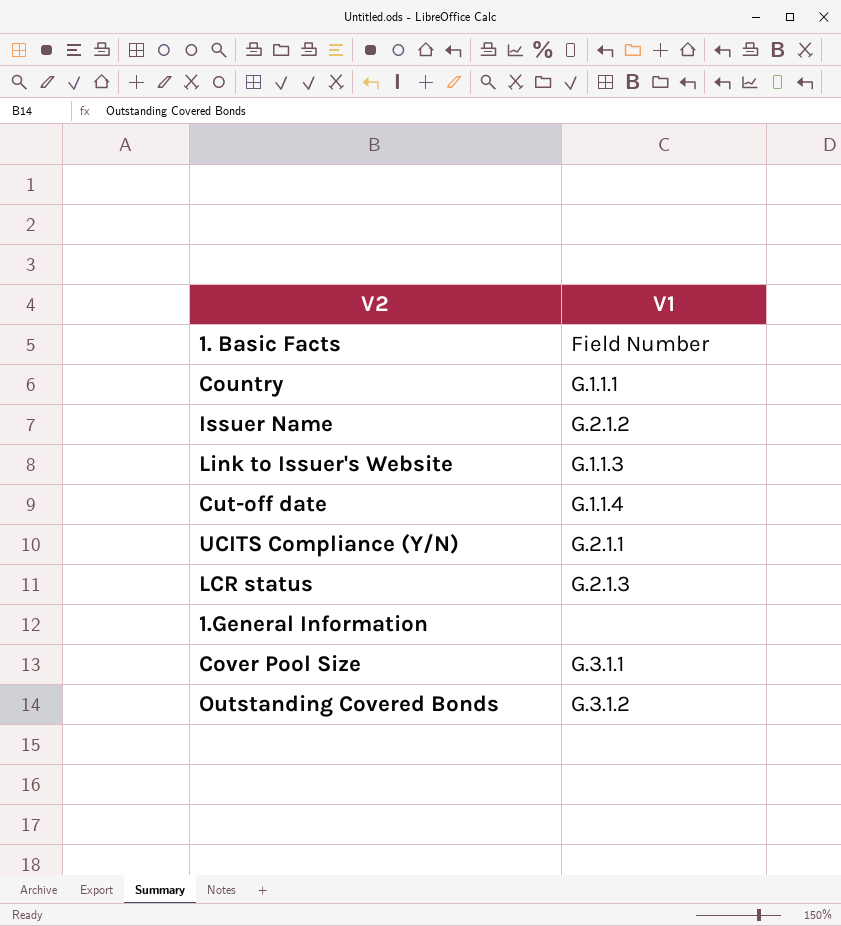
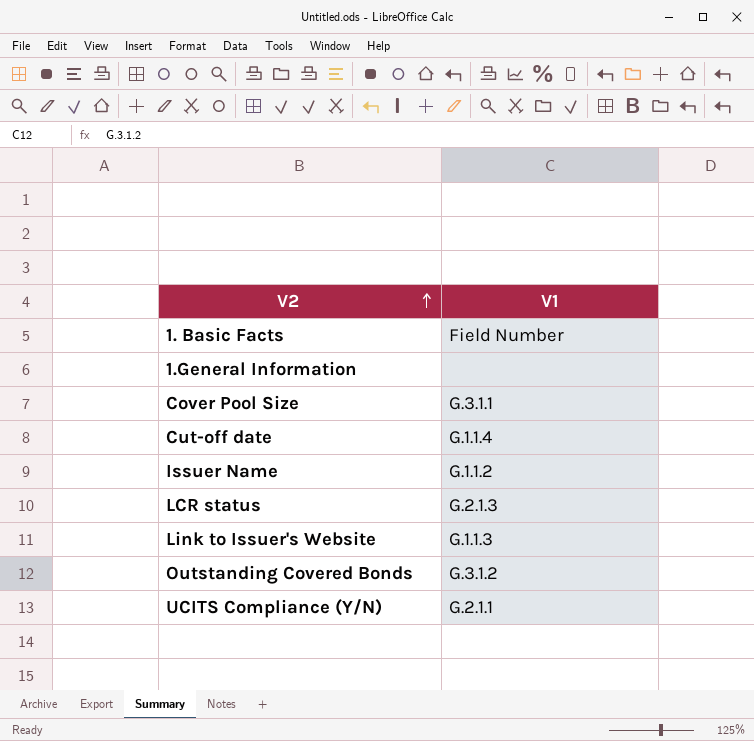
row order: none -> V2 ascending
row Country: G.1.1.1 -> none
Issuer Name | V1: G.2.1.2 -> G.1.1.2

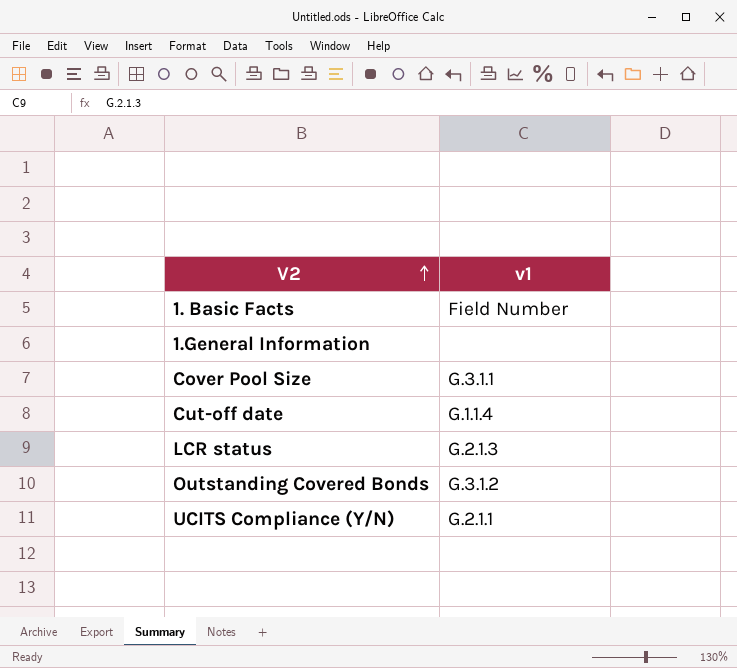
column name: V1 -> v1
row Issuer Name: G.1.1.2 -> none
row Link to Issuer's Website: G.1.1.3 -> none

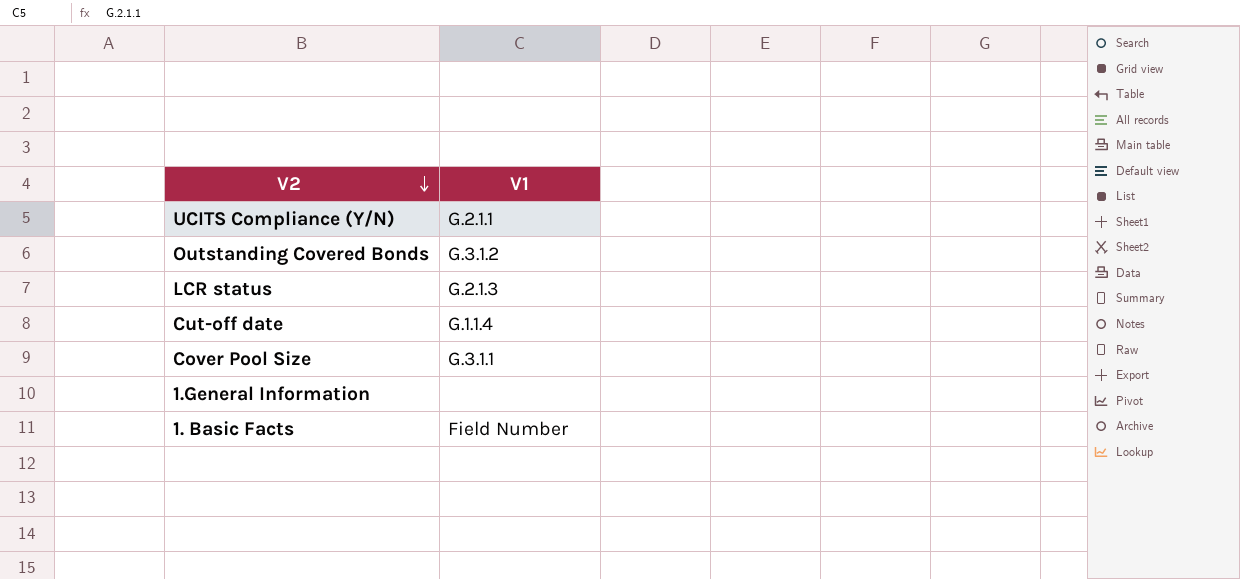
row order: V2 ascending -> V2 descending
column name: v1 -> V1

